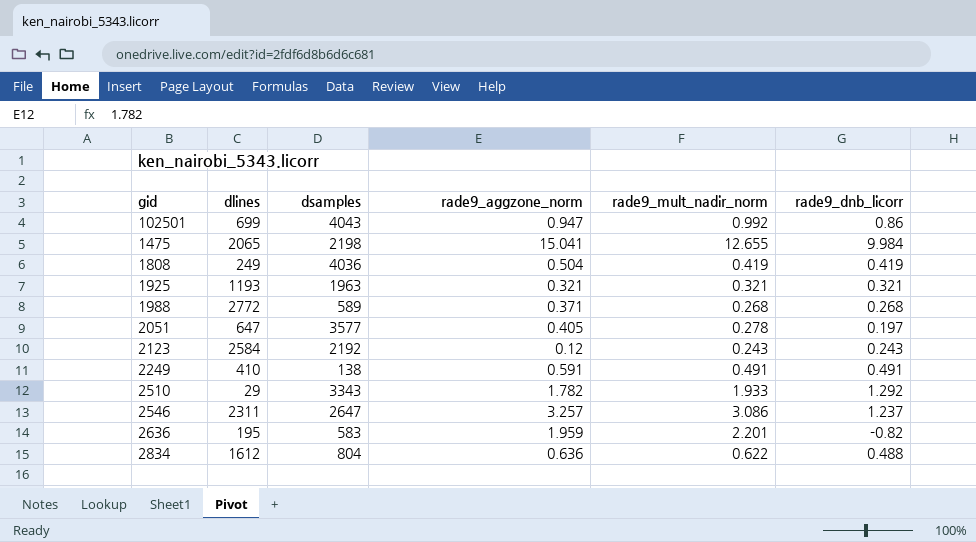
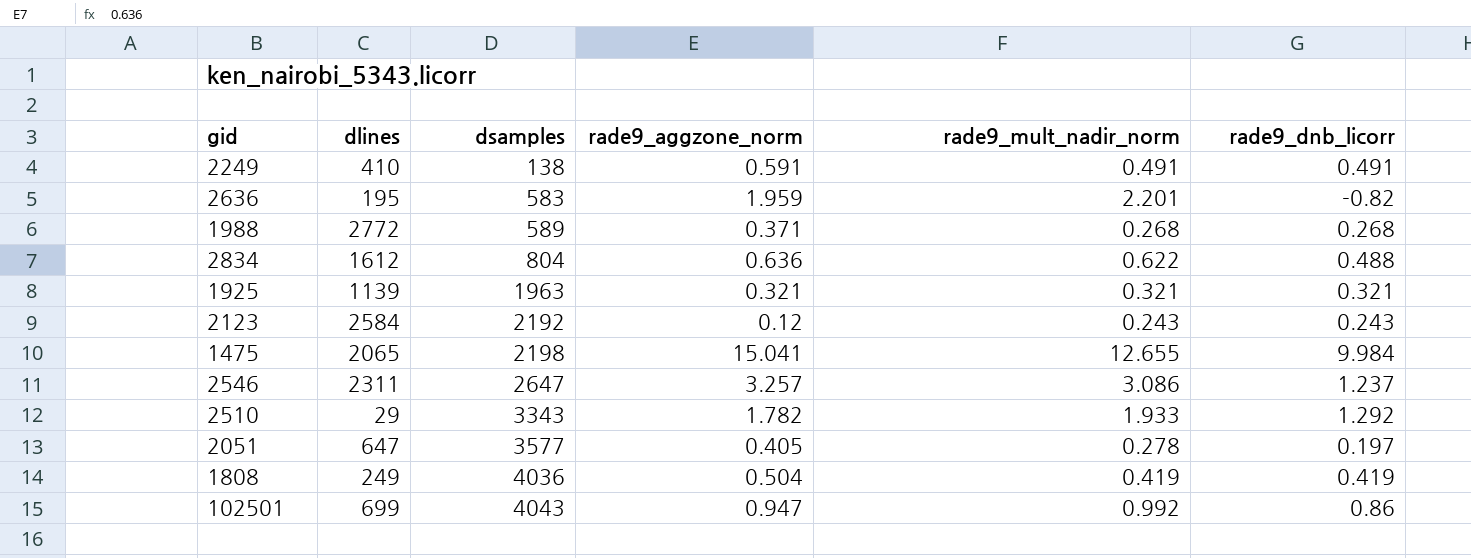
row order: none -> dsamples ascending
1925 | dlines: 1193 -> 1139

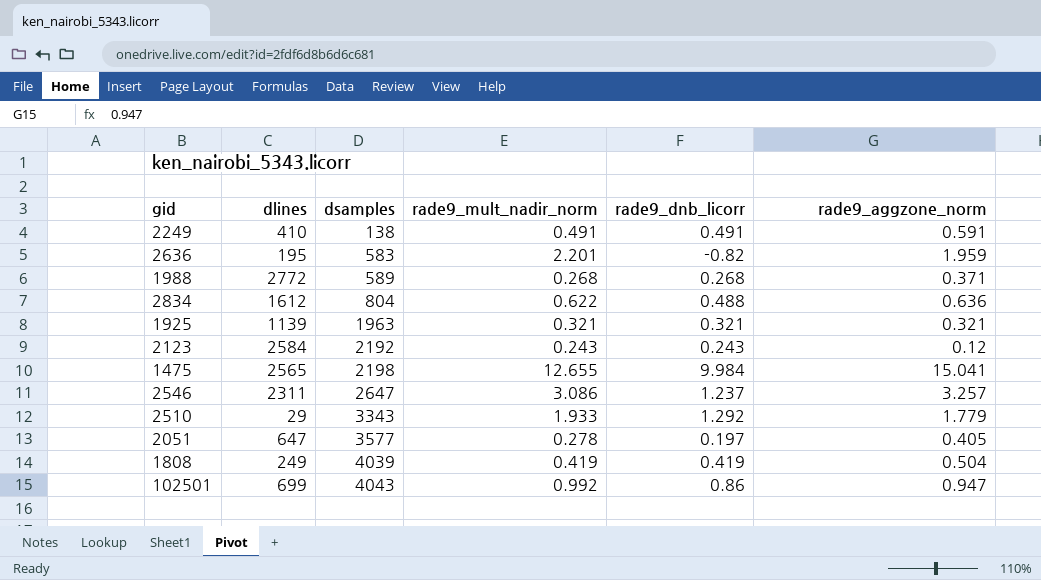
column rade9_aggzone_norm | position: 4 -> 6
1475 | dlines: 2065 -> 2565
2510 | rade9_aggzone_norm: 1.782 -> 1.779
1808 | dsamples: 4036 -> 4039

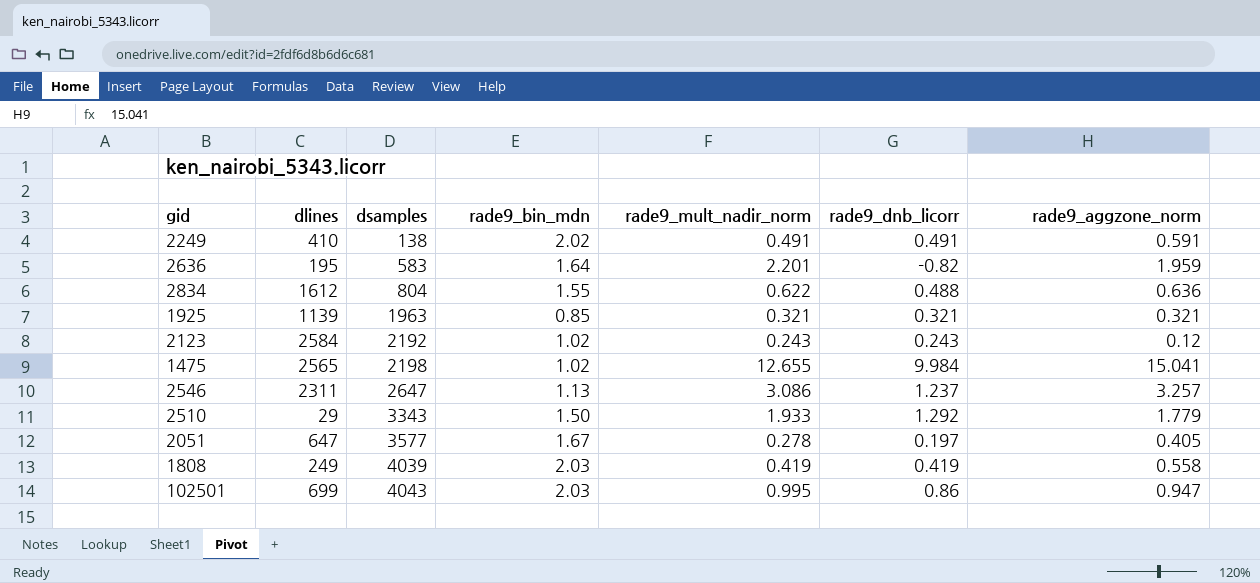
column rade9_bin_mdn | position: none -> 4
row 1988: 2772 | 589 | 0.268 | 0.268 | 0.371 -> none
1808 | rade9_aggzone_norm: 0.504 -> 0.558
102501 | rade9_mult_nadir_norm: 0.992 -> 0.995

